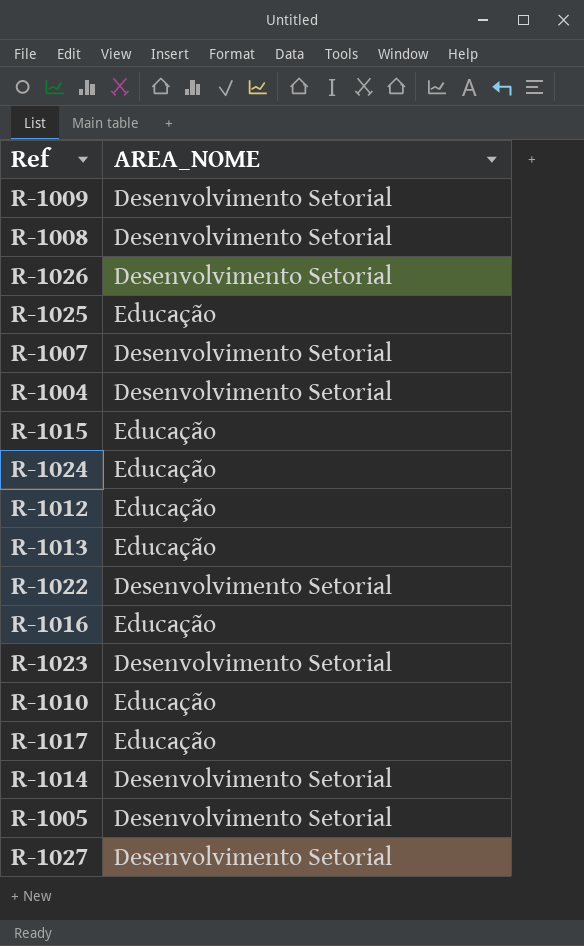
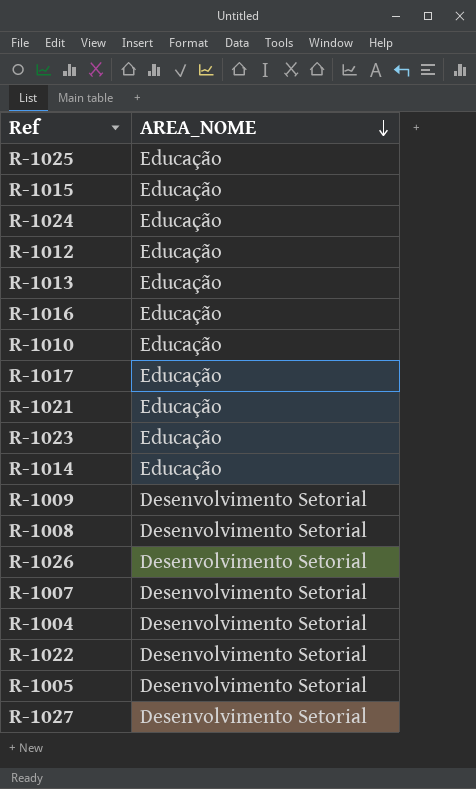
row order: none -> AREA_NOME descending
row R-1021: none -> Educação
R-1023 | AREA_NOME: Desenvolvimento Setorial -> Educação
R-1014 | AREA_NOME: Desenvolvimento Setorial -> Educação

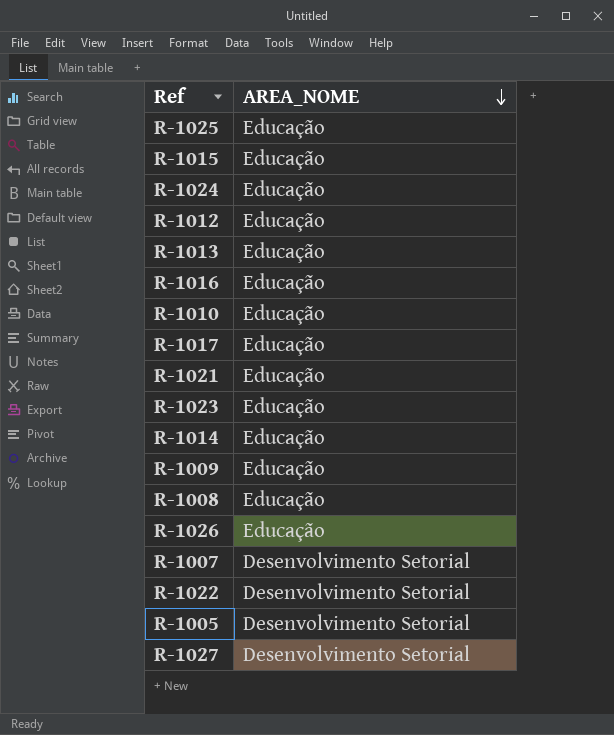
row R-1004: Desenvolvimento Setorial -> none
R-1009 | AREA_NOME: Desenvolvimento Setorial -> Educação
R-1008 | AREA_NOME: Desenvolvimento Setorial -> Educação
R-1026 | AREA_NOME: Desenvolvimento Setorial -> Educação

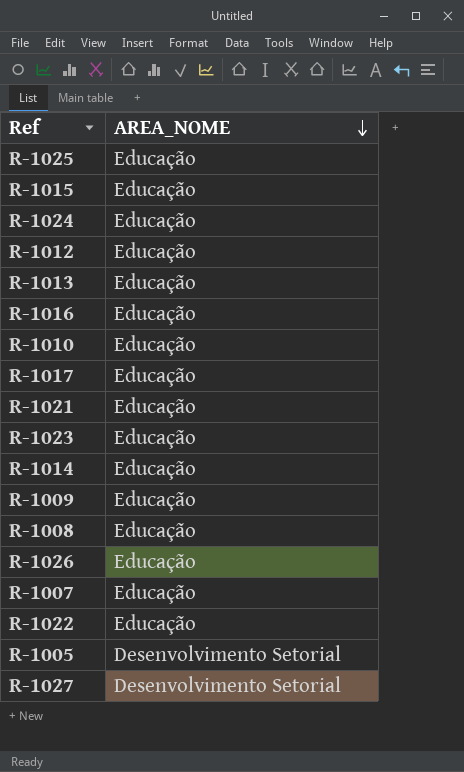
R-1007 | AREA_NOME: Desenvolvimento Setorial -> Educação
R-1022 | AREA_NOME: Desenvolvimento Setorial -> Educação

